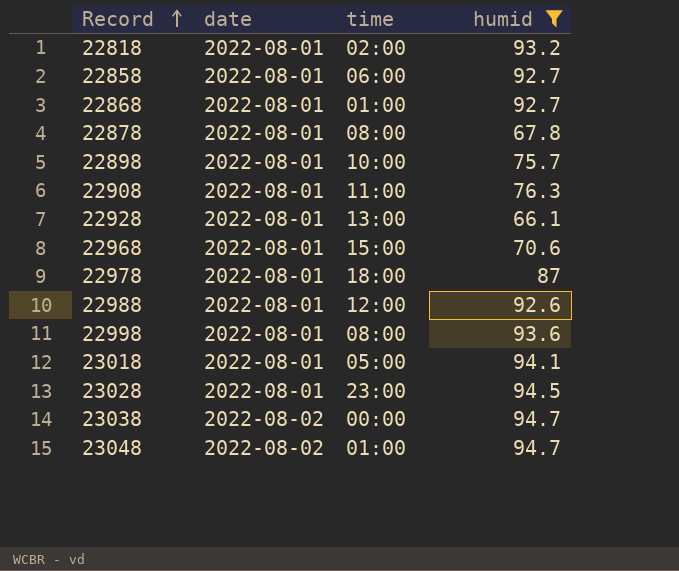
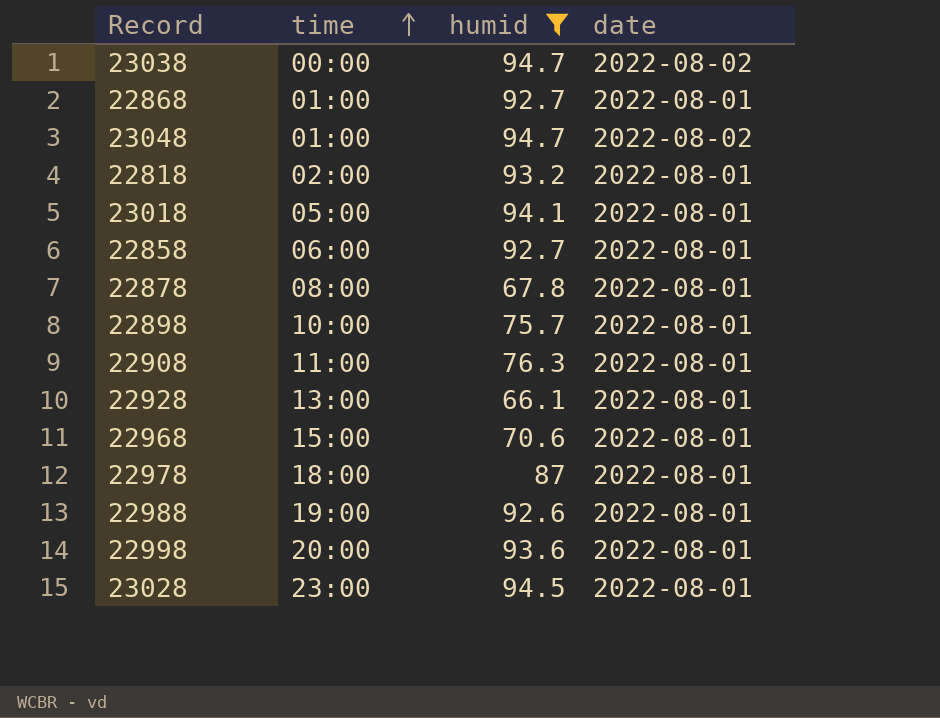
row order: Record ascending -> time ascending
column date | position: 2 -> 4
22988 | time: 12:00 -> 19:00
22998 | time: 08:00 -> 20:00

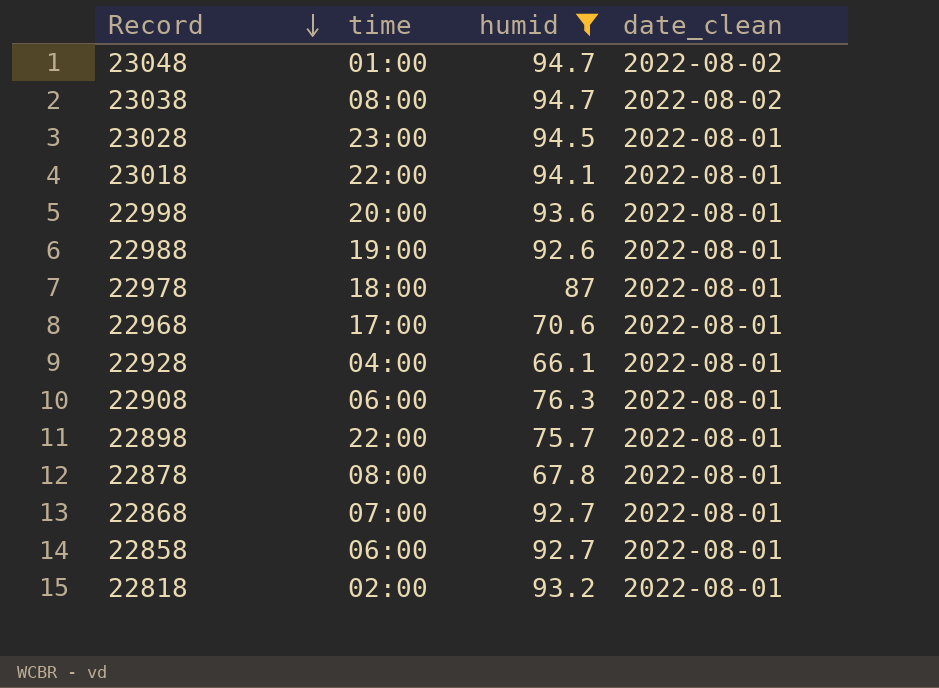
row order: time ascending -> Record descending
column name: date -> date_clean
23038 | time: 00:00 -> 08:00
23018 | time: 05:00 -> 22:00
22968 | time: 15:00 -> 17:00
22928 | time: 13:00 -> 04:00
22908 | time: 11:00 -> 06:00
22898 | time: 10:00 -> 22:00
22868 | time: 01:00 -> 07:00

